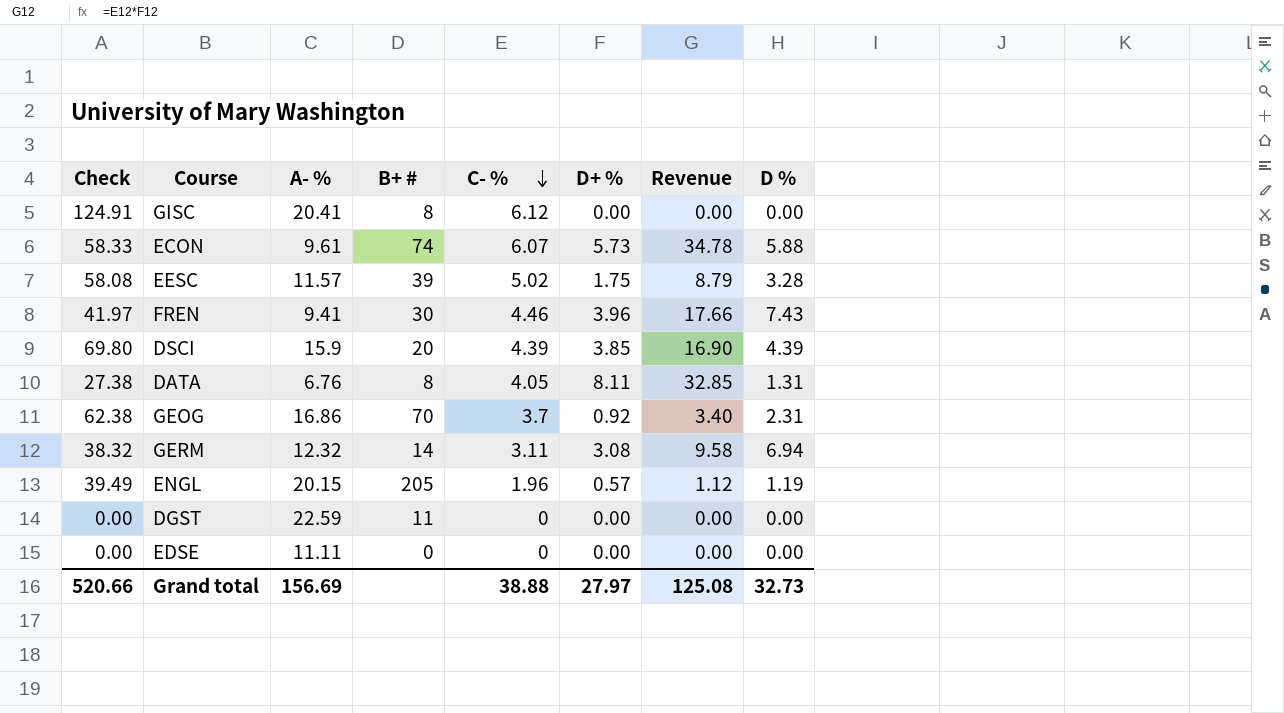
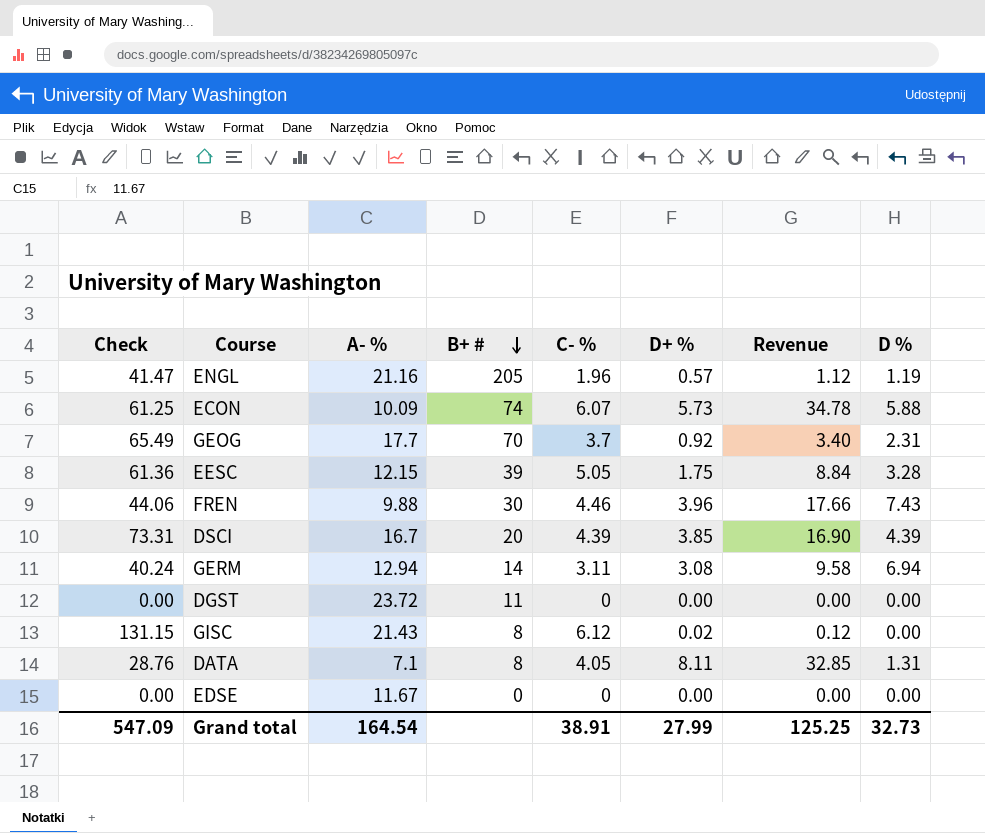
row order: C- % descending -> B+ # descending
ENGL | Check: 39.49 -> 41.47
ENGL | A- %: 20.15 -> 21.16
ECON | Check: 58.33 -> 61.25
ECON | A- %: 9.61 -> 10.09
GEOG | Check: 62.38 -> 65.49
GEOG | A- %: 16.86 -> 17.7
EESC | Check: 58.08 -> 61.36
EESC | A- %: 11.57 -> 12.15
EESC | C- %: 5.02 -> 5.05
EESC | Revenue: 8.79 -> 8.84
FREN | Check: 41.97 -> 44.06
FREN | A- %: 9.41 -> 9.88
DSCI | Check: 69.80 -> 73.31
DSCI | A- %: 15.9 -> 16.7
GERM | Check: 38.32 -> 40.24
GERM | A- %: 12.32 -> 12.94
DGST | A- %: 22.59 -> 23.72
GISC | Check: 124.91 -> 131.15
GISC | A- %: 20.41 -> 21.43
GISC | D+ %: 0.00 -> 0.02
GISC | Revenue: 0.00 -> 0.12
DATA | Check: 27.38 -> 28.76
DATA | A- %: 6.76 -> 7.1
EDSE | A- %: 11.11 -> 11.67
Grand total | Check: 520.66 -> 547.09
Grand total | A- %: 156.69 -> 164.54
Grand total | C- %: 38.88 -> 38.91
Grand total | D+ %: 27.97 -> 27.99
Grand total | Revenue: 125.08 -> 125.25

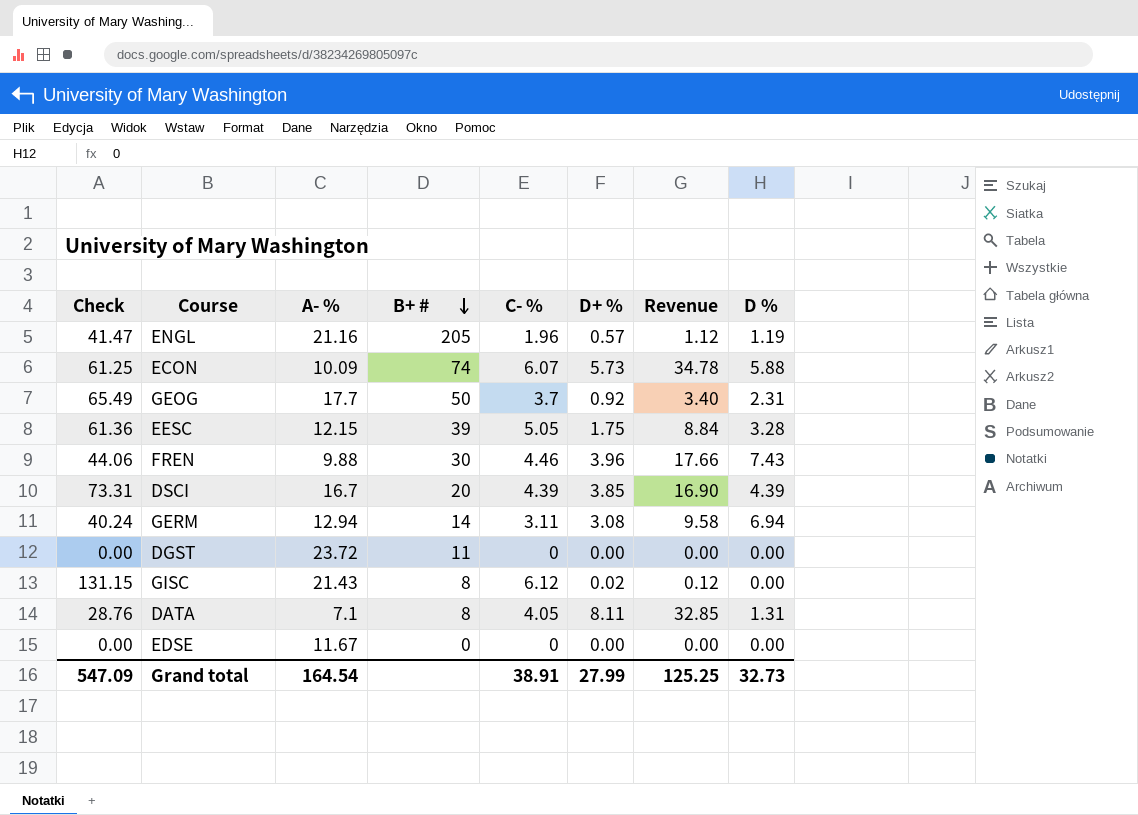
GEOG | B+ #: 70 -> 50

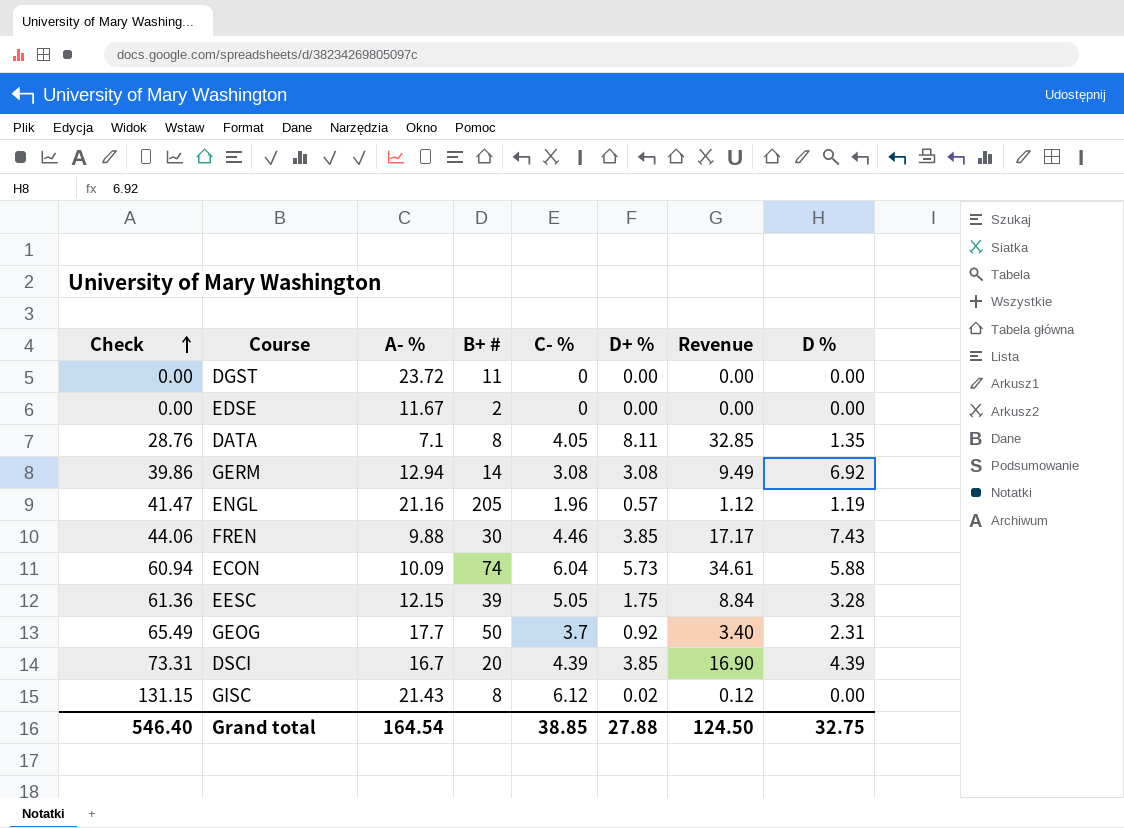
row order: B+ # descending -> Check ascending
EDSE | B+ #: 0 -> 2
DATA | D %: 1.31 -> 1.35
GERM | Check: 40.24 -> 39.86
GERM | C- %: 3.11 -> 3.08
GERM | Revenue: 9.58 -> 9.49
GERM | D %: 6.94 -> 6.92
FREN | D+ %: 3.96 -> 3.85
FREN | Revenue: 17.66 -> 17.17
ECON | Check: 61.25 -> 60.94
ECON | C- %: 6.07 -> 6.04
ECON | Revenue: 34.78 -> 34.61
Grand total | Check: 547.09 -> 546.40
Grand total | C- %: 38.91 -> 38.85
Grand total | D+ %: 27.99 -> 27.88
Grand total | Revenue: 125.25 -> 124.50
Grand total | D %: 32.73 -> 32.75

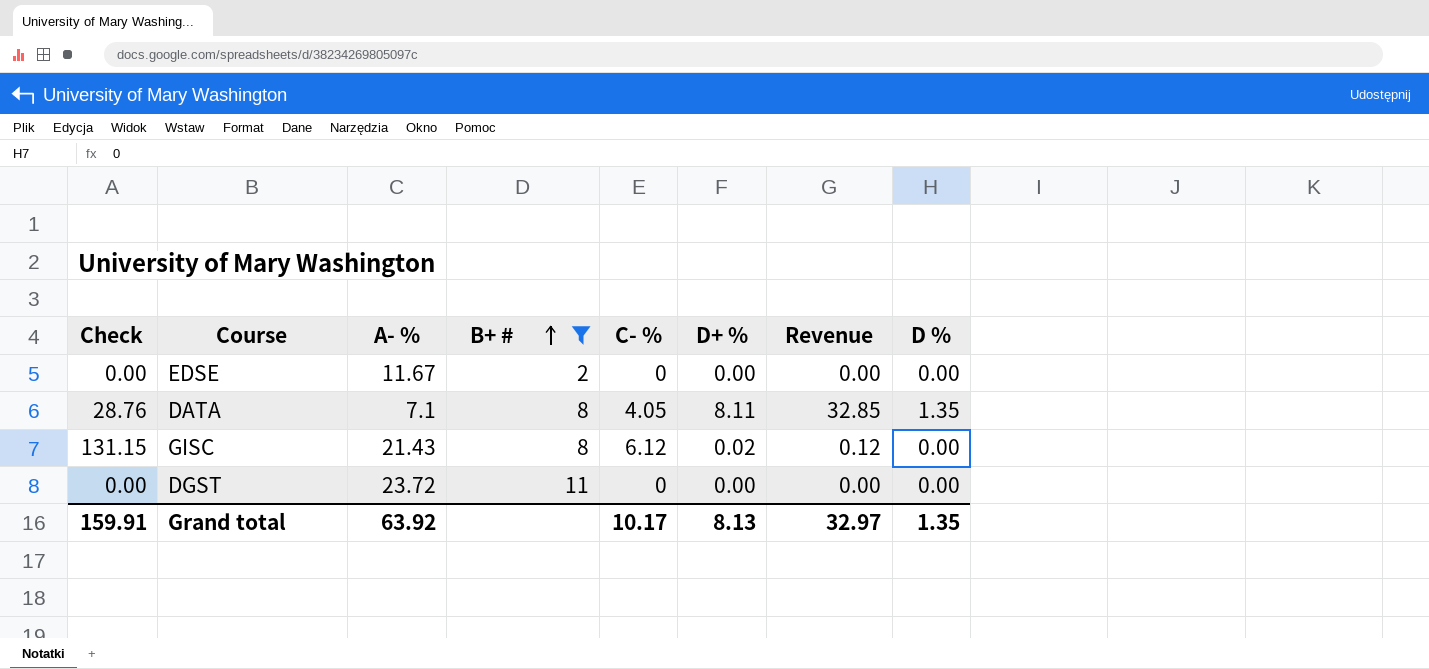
filter: none -> B+ # <= 11
row order: Check ascending -> B+ # ascending
Grand total | Check: 546.40 -> 159.91
Grand total | A- %: 164.54 -> 63.92
Grand total | C- %: 38.85 -> 10.17
Grand total | D+ %: 27.88 -> 8.13
Grand total | Revenue: 124.50 -> 32.97
Grand total | D %: 32.75 -> 1.35

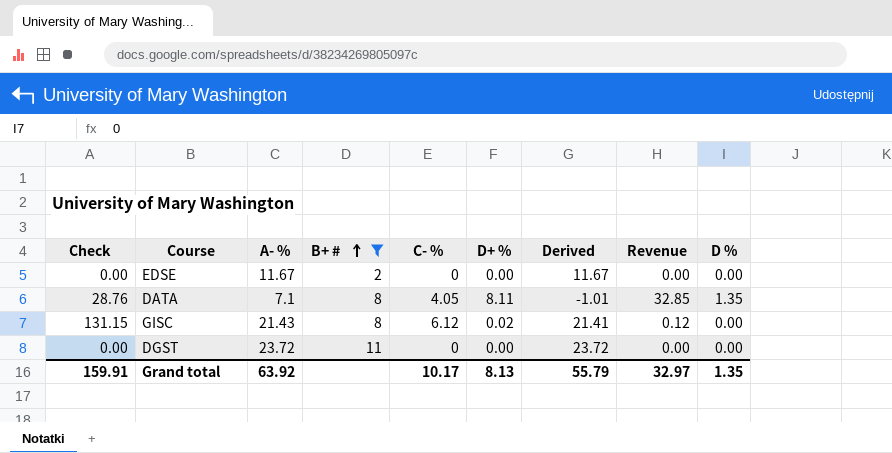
column Derived | formula: none -> [A- %] - [D+ %]

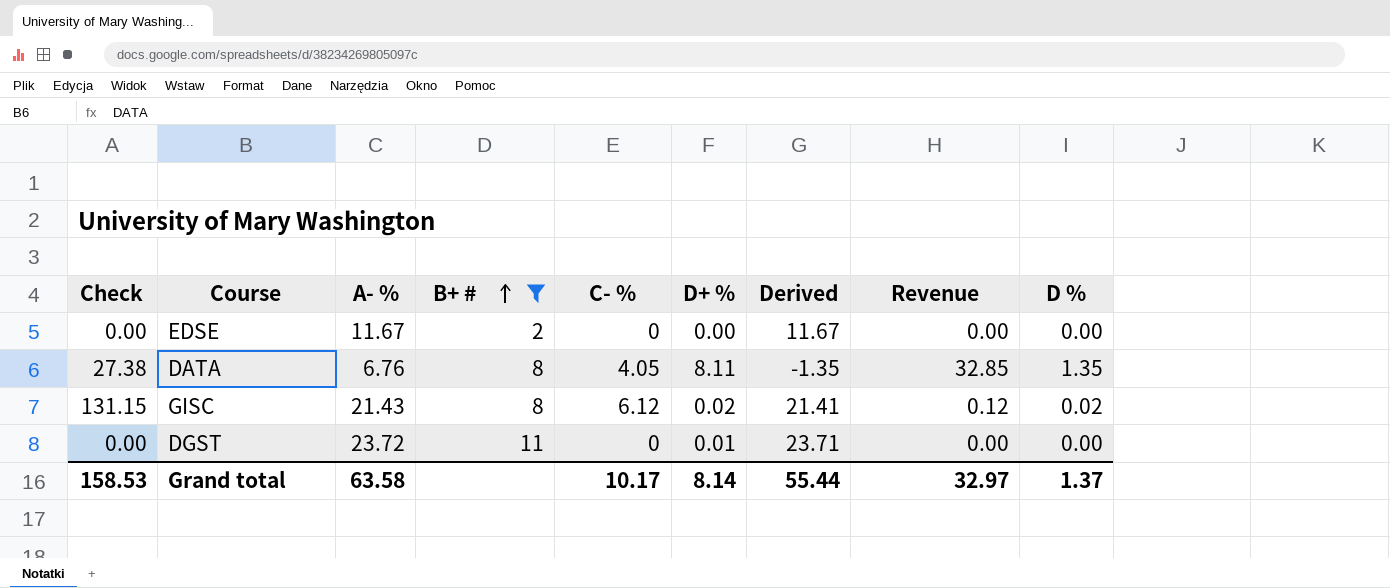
DATA | Check: 28.76 -> 27.38
DATA | A- %: 7.1 -> 6.76
DATA | Derived: -1.01 -> -1.35
GISC | D %: 0.00 -> 0.02
DGST | D+ %: 0.00 -> 0.01
DGST | Derived: 23.72 -> 23.71
Grand total | Check: 159.91 -> 158.53
Grand total | A- %: 63.92 -> 63.58
Grand total | D+ %: 8.13 -> 8.14
Grand total | Derived: 55.79 -> 55.44
Grand total | D %: 1.35 -> 1.37

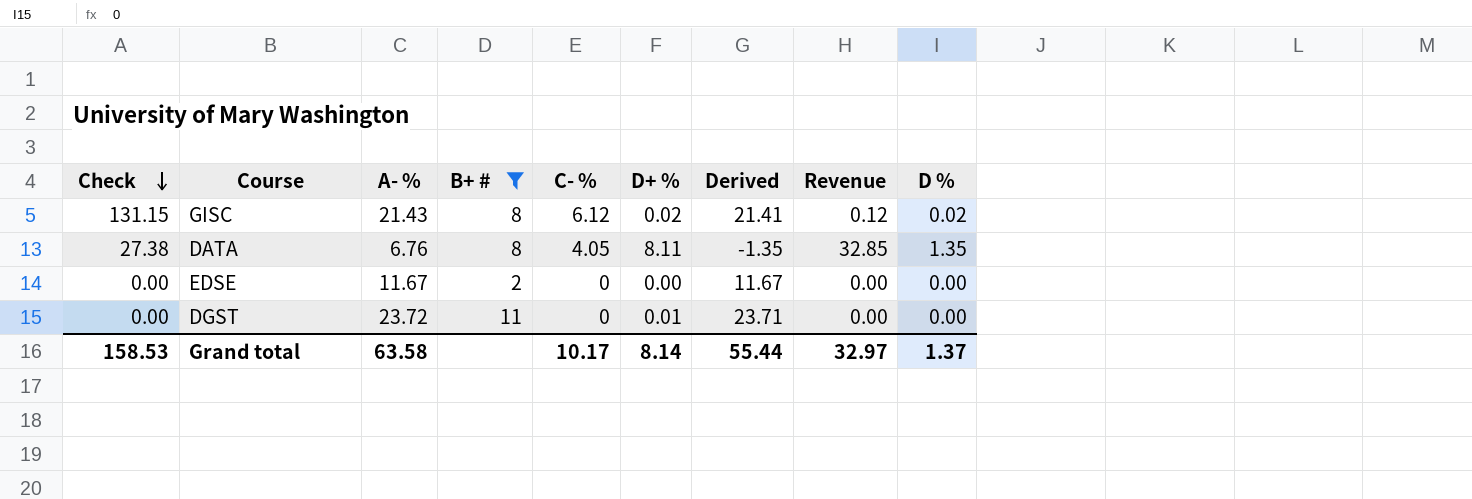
row order: B+ # ascending -> Check descending

